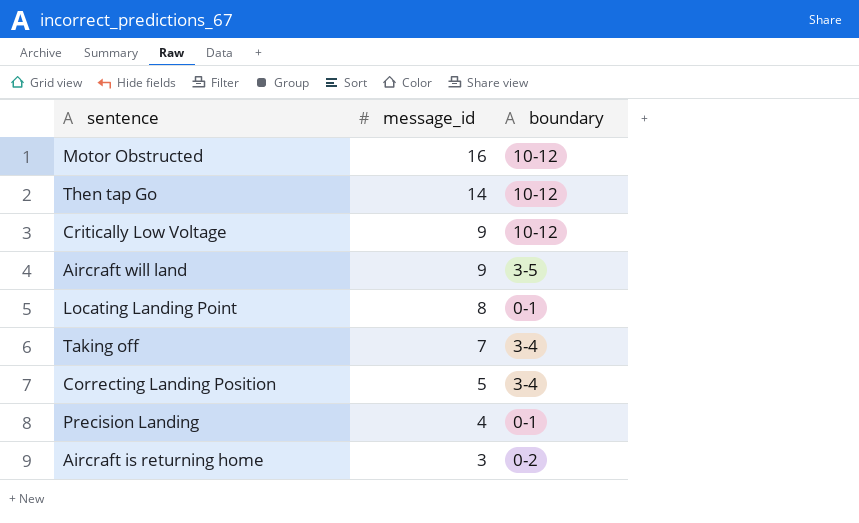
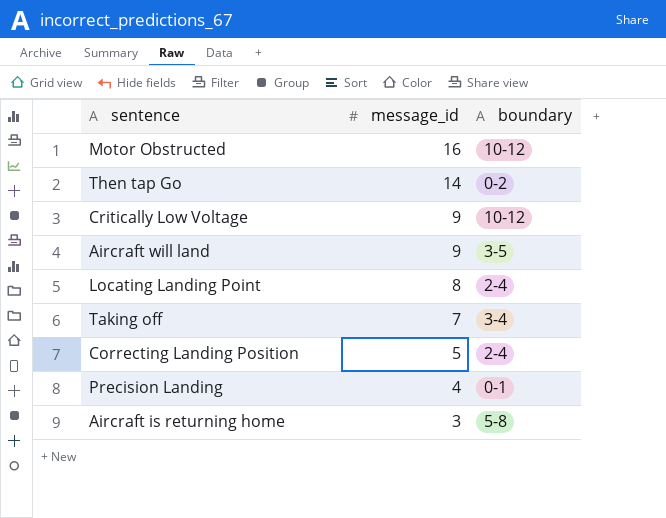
Then tap Go | boundary: 10-12 -> 0-2
Locating Landing Point | boundary: 0-1 -> 2-4
Correcting Landing Position | boundary: 3-4 -> 2-4
Aircraft is returning home | boundary: 0-2 -> 5-8

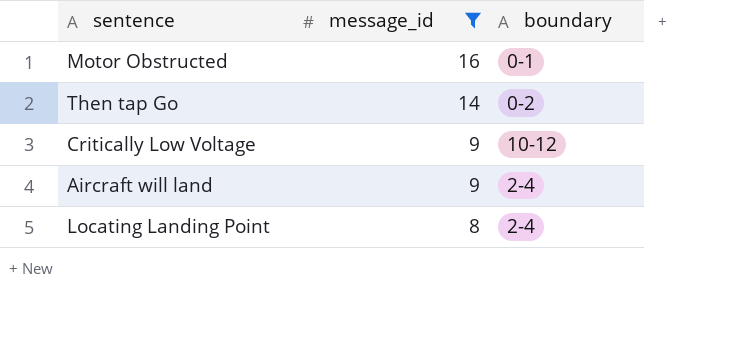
filter: none -> message_id >= 8
Motor Obstructed | boundary: 10-12 -> 0-1
Aircraft will land | boundary: 3-5 -> 2-4

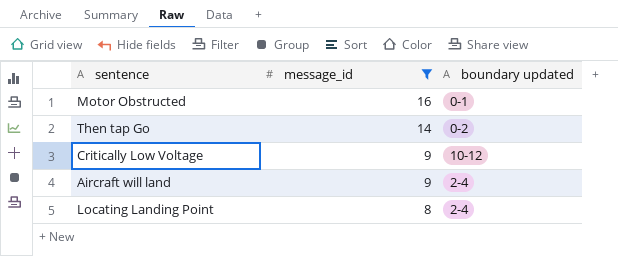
column name: boundary -> boundary updated

